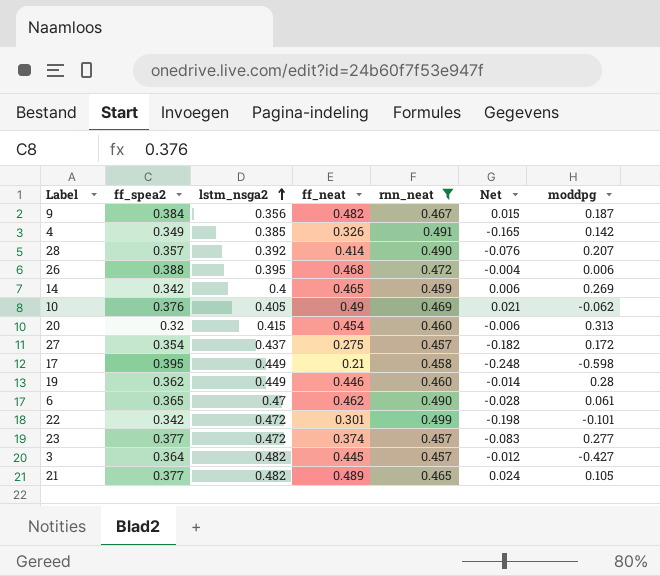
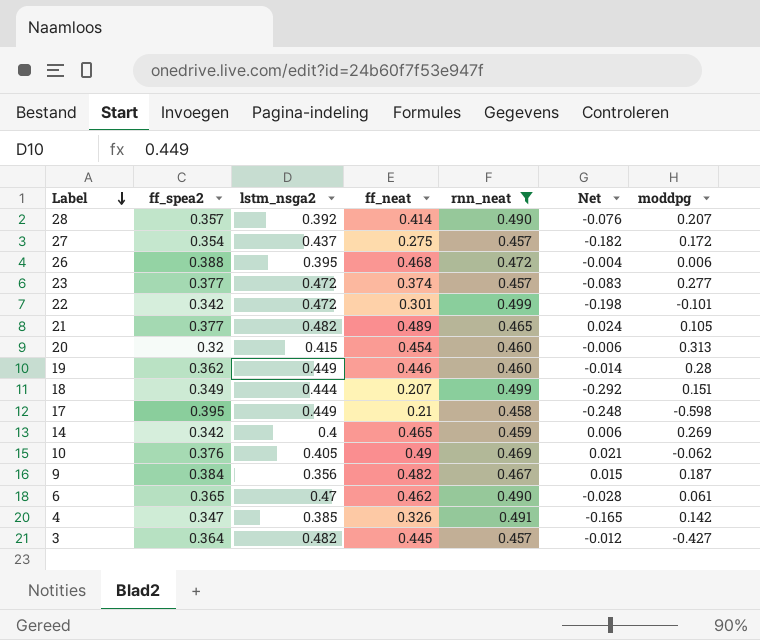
row order: lstm_nsga2 ascending -> Label descending
row 18: none -> 0.349 | 0.444 | 0.207 | 0.499 | -0.292 | 0.151
4 | ff_spea2: 0.349 -> 0.347

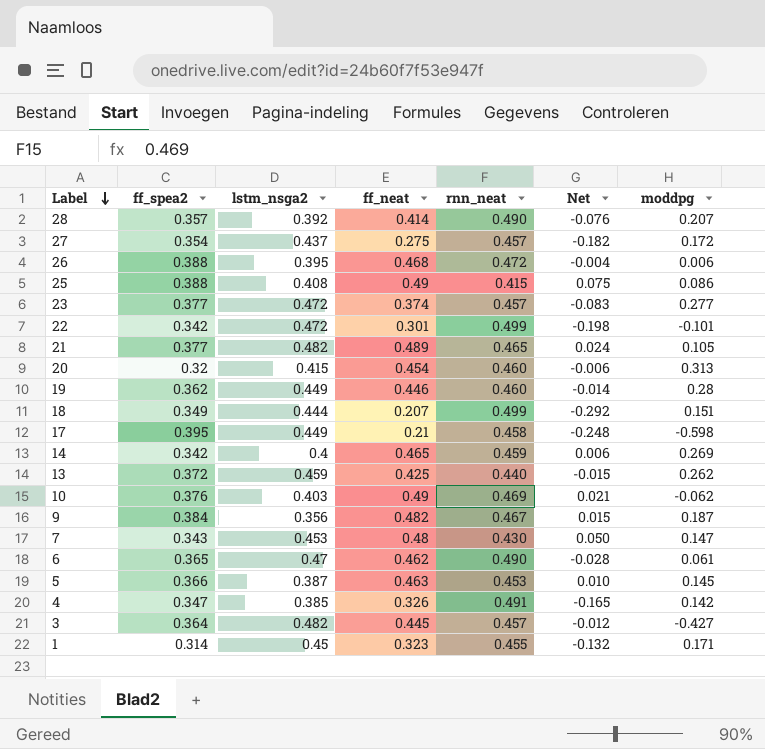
filter: rnn_neat >= 0.457 -> none
10 | lstm_nsga2: 0.405 -> 0.403

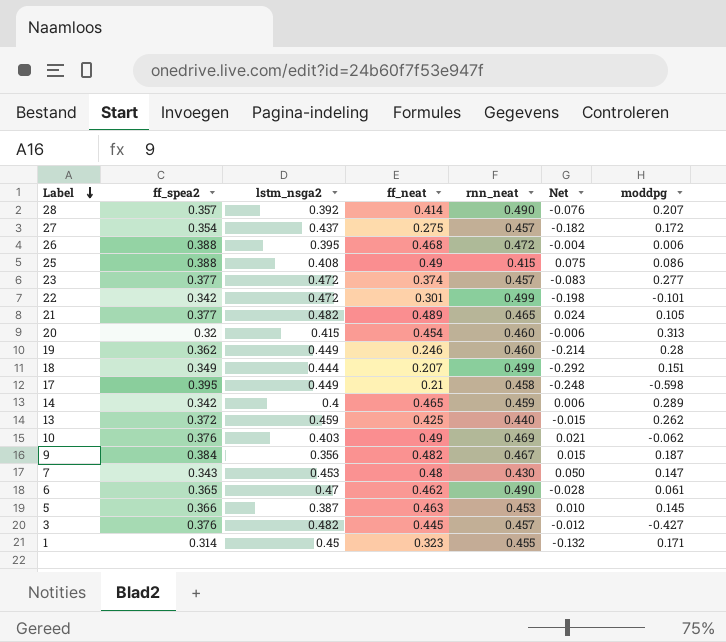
row 4: 0.347 | 0.385 | 0.326 | 0.491 | -0.165 | 0.142 -> none
19 | ff_neat: 0.446 -> 0.246
19 | Net: -0.014 -> -0.214
14 | moddpg: 0.269 -> 0.289
3 | ff_spea2: 0.364 -> 0.376

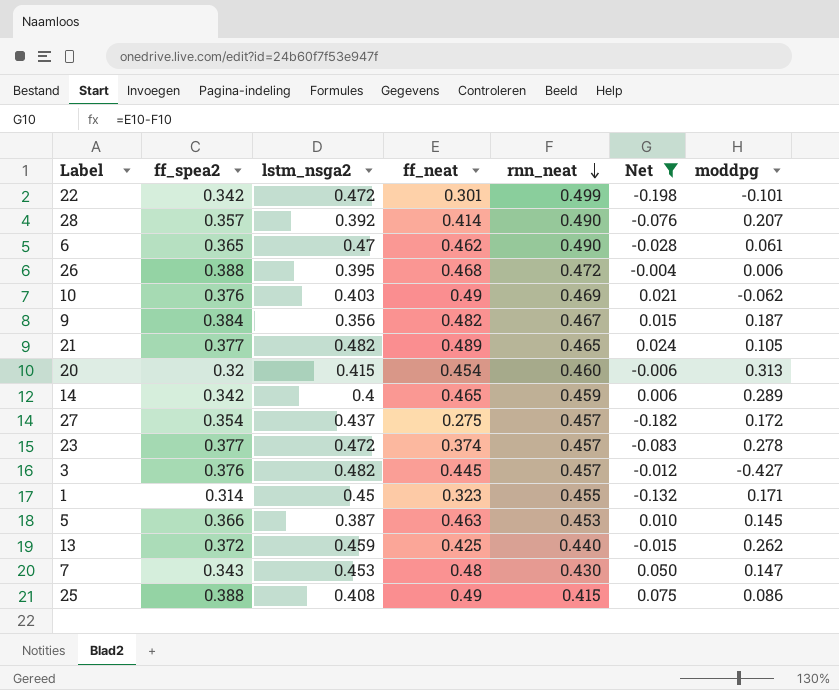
filter: none -> Net >= -0.198
row order: Label descending -> rnn_neat descending
23 | moddpg: 0.277 -> 0.278

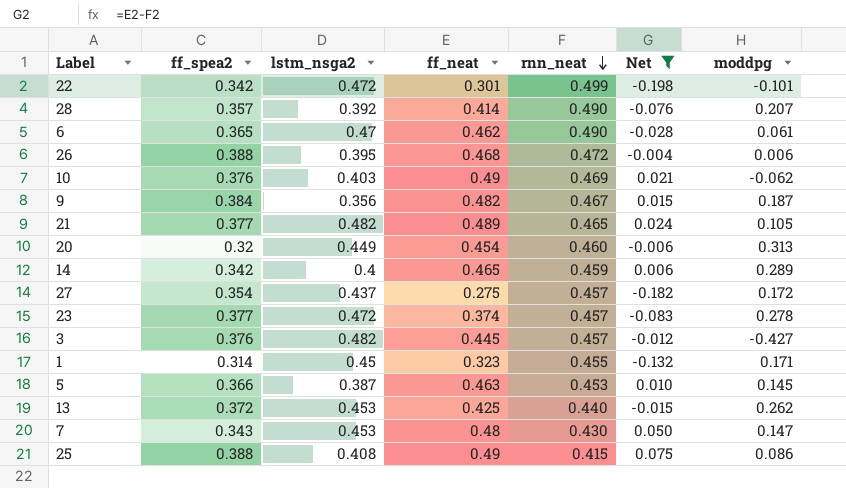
20 | lstm_nsga2: 0.415 -> 0.449
13 | lstm_nsga2: 0.459 -> 0.453

